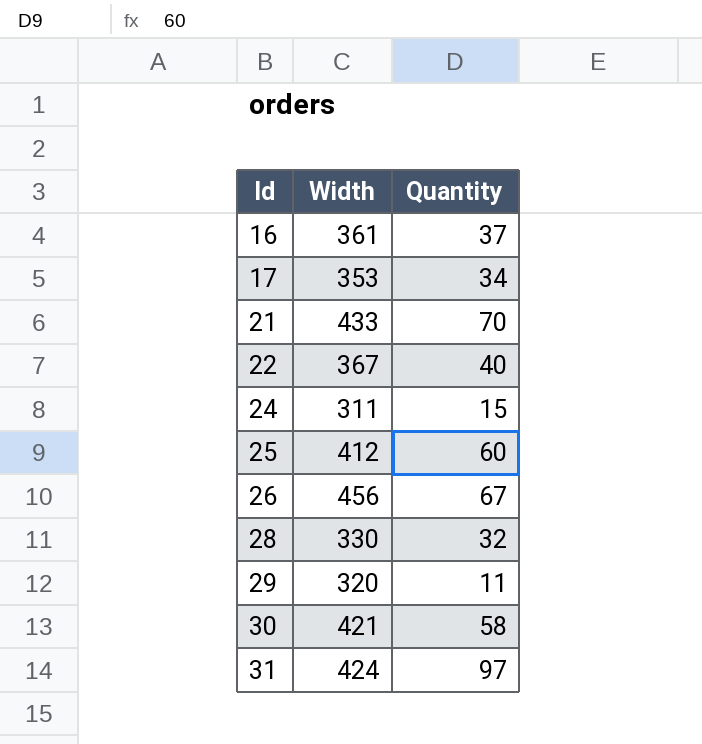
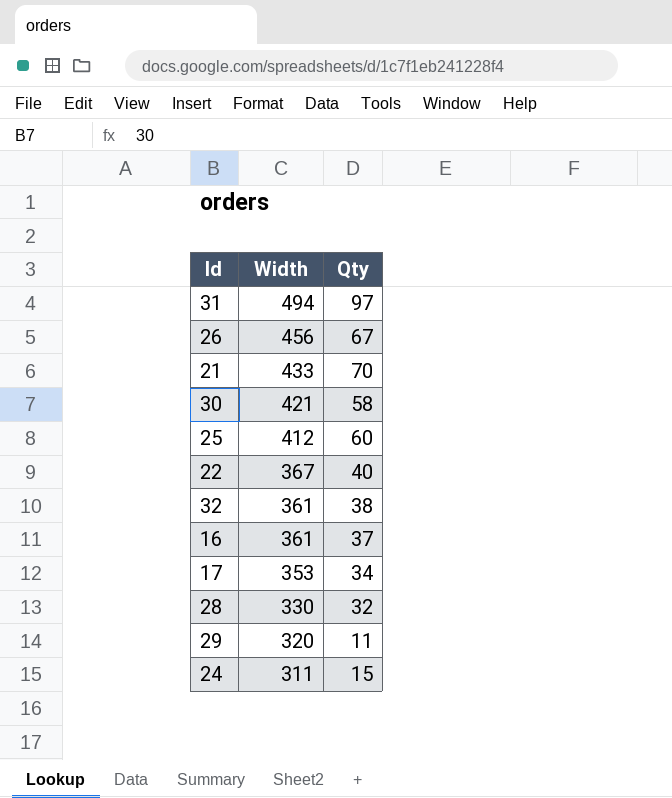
row order: Id ascending -> Width descending
column name: Quantity -> Qty
31 | Width: 424 -> 494
row 32: none -> 361 | 38

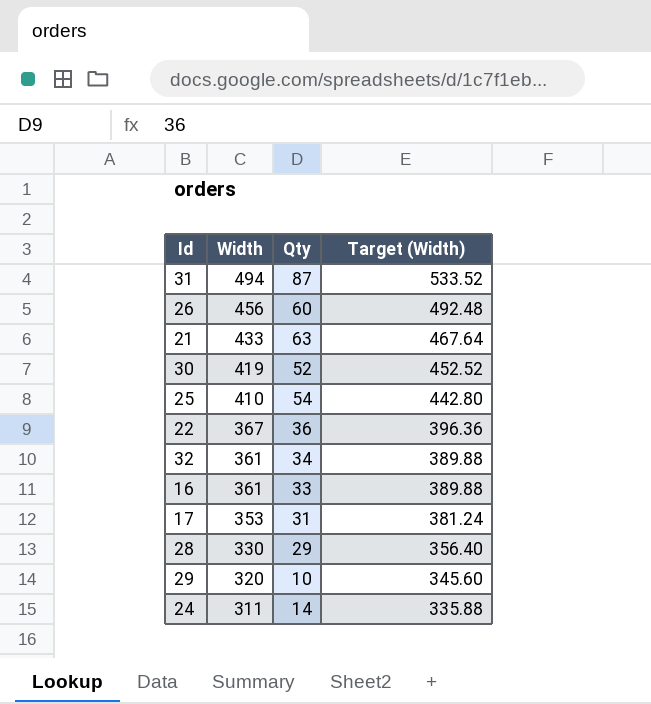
column Target (Width) | formula: none -> [Width] * 1.08
31 | Qty: 97 -> 87
26 | Qty: 67 -> 60
21 | Qty: 70 -> 63
30 | Width: 421 -> 419
30 | Qty: 58 -> 52
25 | Width: 412 -> 410
25 | Qty: 60 -> 54
22 | Qty: 40 -> 36
32 | Qty: 38 -> 34
16 | Qty: 37 -> 33
17 | Qty: 34 -> 31
28 | Qty: 32 -> 29
29 | Qty: 11 -> 10
24 | Qty: 15 -> 14

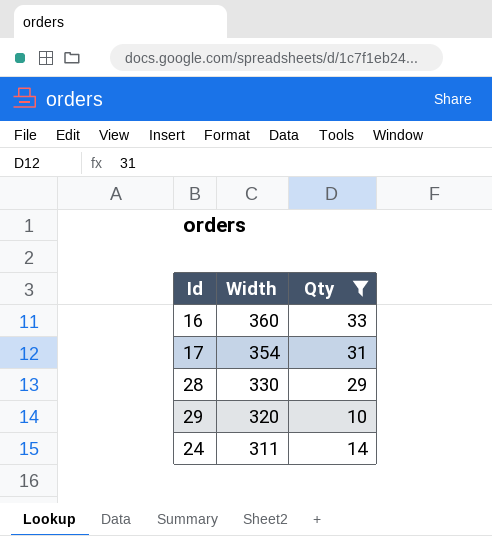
filter: none -> Qty <= 33
column Target (Width) | formula: [Width] * 1.08 -> none
16 | Width: 361 -> 360
17 | Width: 353 -> 354

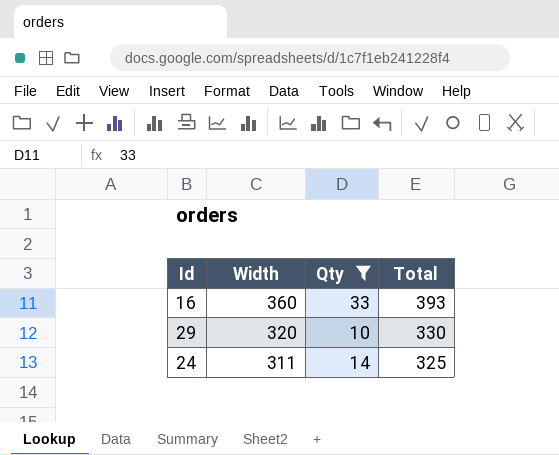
column Total | formula: none -> [Width] + [Qty]
row 17: 354 | 31 -> none
row 28: 330 | 29 -> none

